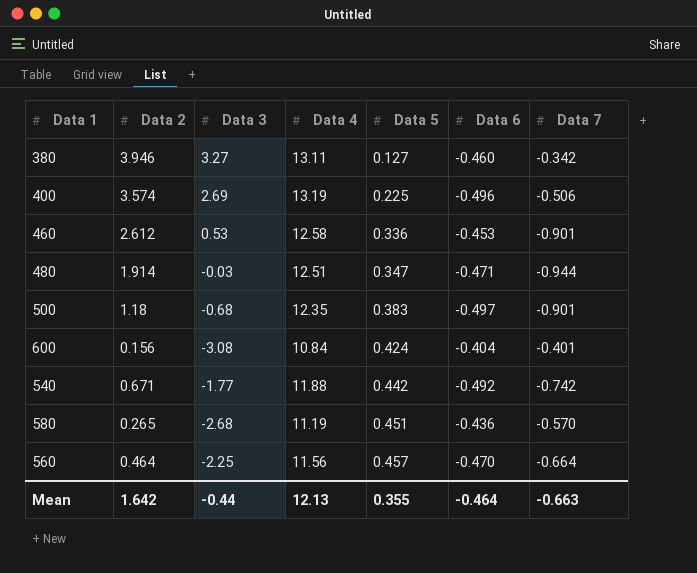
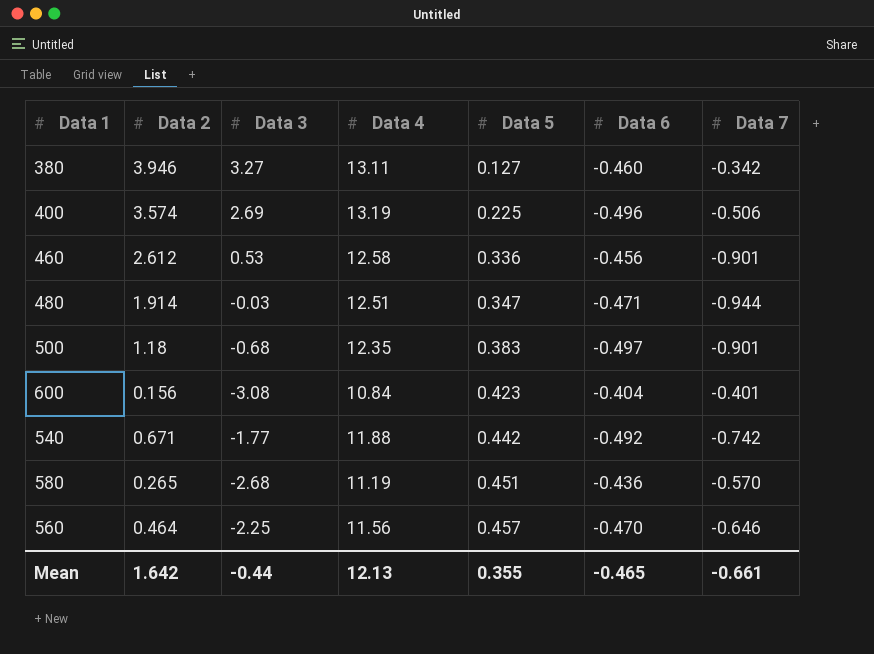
460 | Data 6: -0.453 -> -0.456
600 | Data 5: 0.424 -> 0.423
560 | Data 7: -0.664 -> -0.646
Mean | Data 6: -0.464 -> -0.465
Mean | Data 7: -0.663 -> -0.661

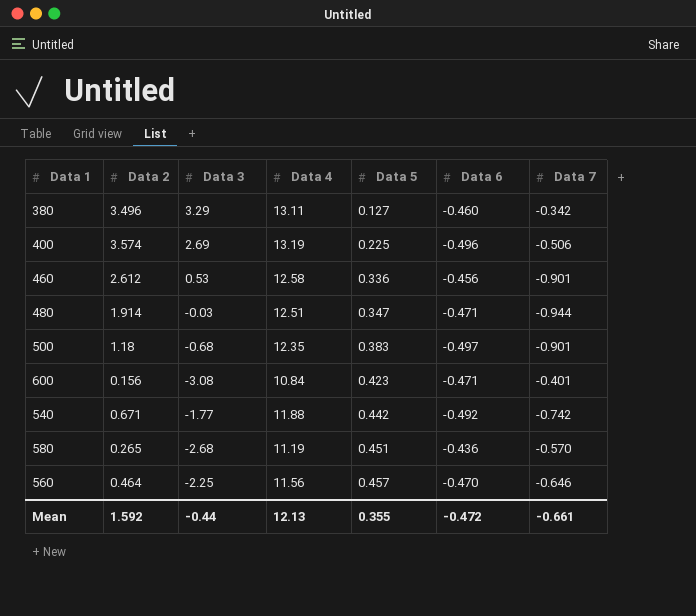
380 | Data 2: 3.946 -> 3.496
380 | Data 3: 3.27 -> 3.29
600 | Data 6: -0.404 -> -0.471
Mean | Data 2: 1.642 -> 1.592
Mean | Data 6: -0.465 -> -0.472

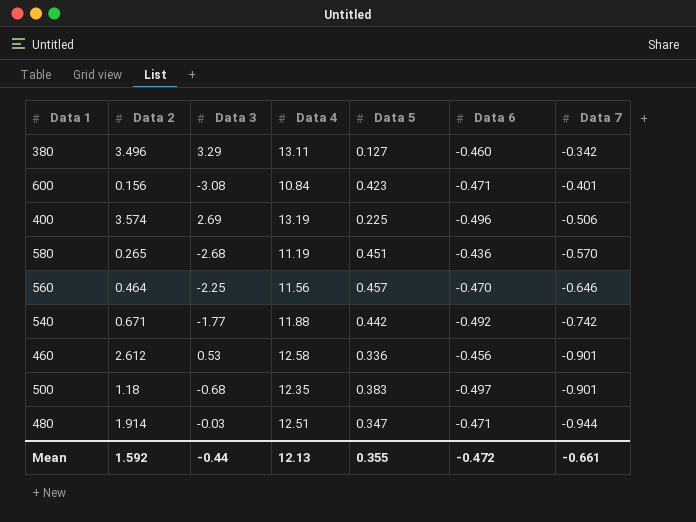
row order: Data 5 ascending -> Data 7 descending

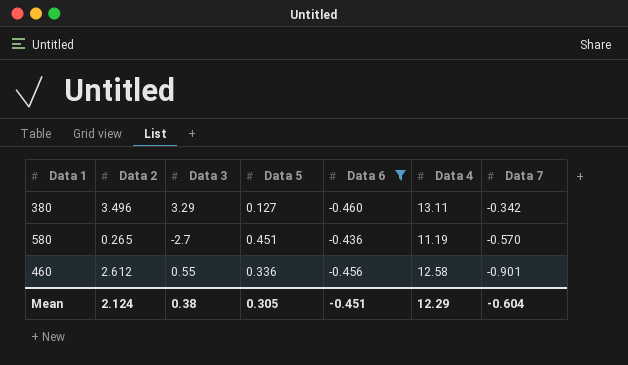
filter: none -> Data 6 >= -0.460
column Data 4 | position: 4 -> 6
580 | Data 3: -2.68 -> -2.7
460 | Data 3: 0.53 -> 0.55
Mean | Data 2: 1.592 -> 2.124
Mean | Data 3: -0.44 -> 0.38
Mean | Data 5: 0.355 -> 0.305
Mean | Data 6: -0.472 -> -0.451
Mean | Data 4: 12.13 -> 12.29
Mean | Data 7: -0.661 -> -0.604

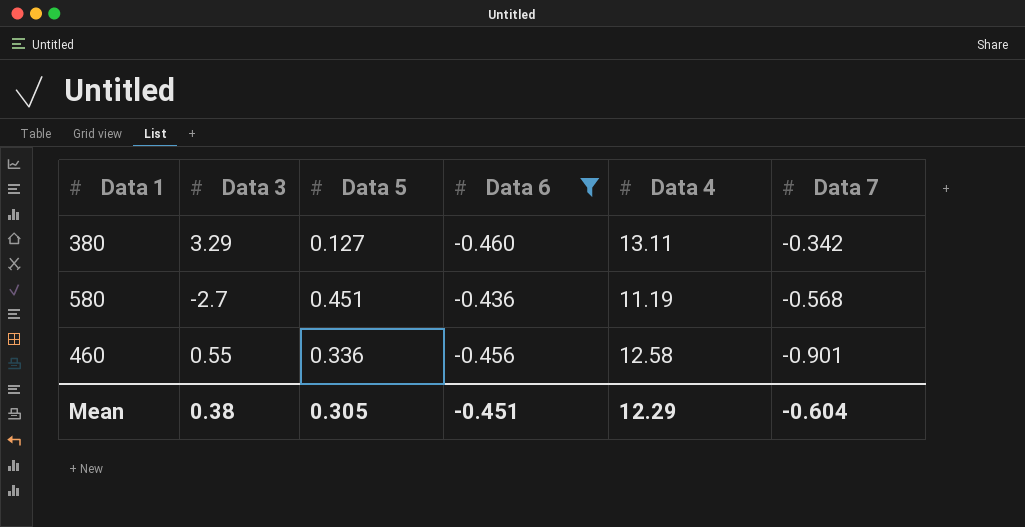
column Data 2 | position: 2 -> none
580 | Data 7: -0.570 -> -0.568

